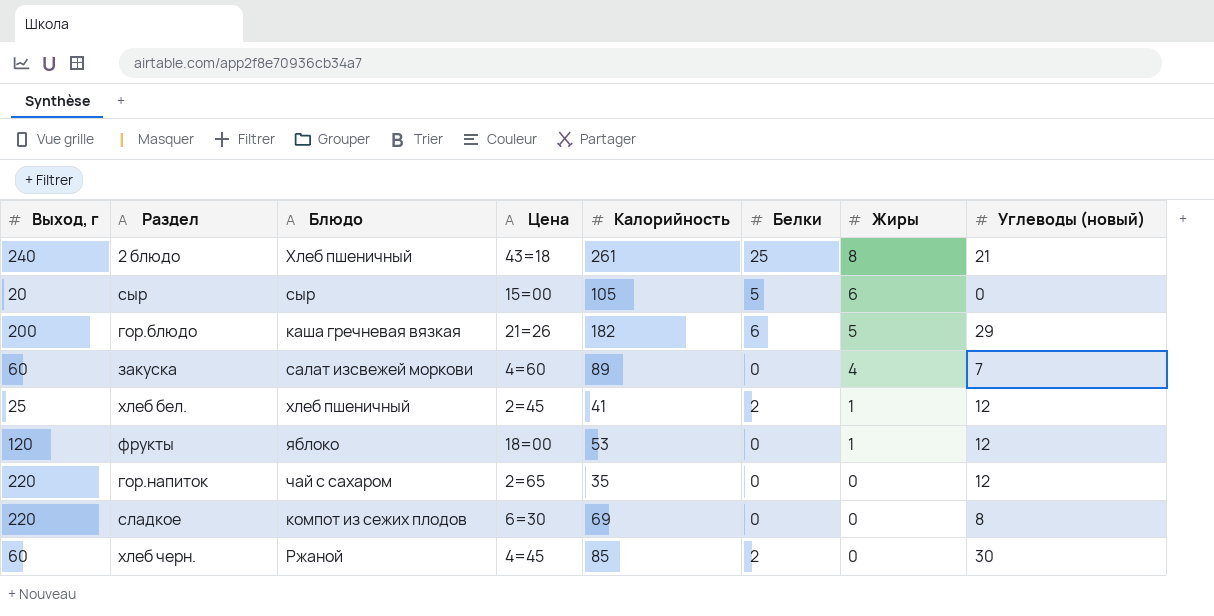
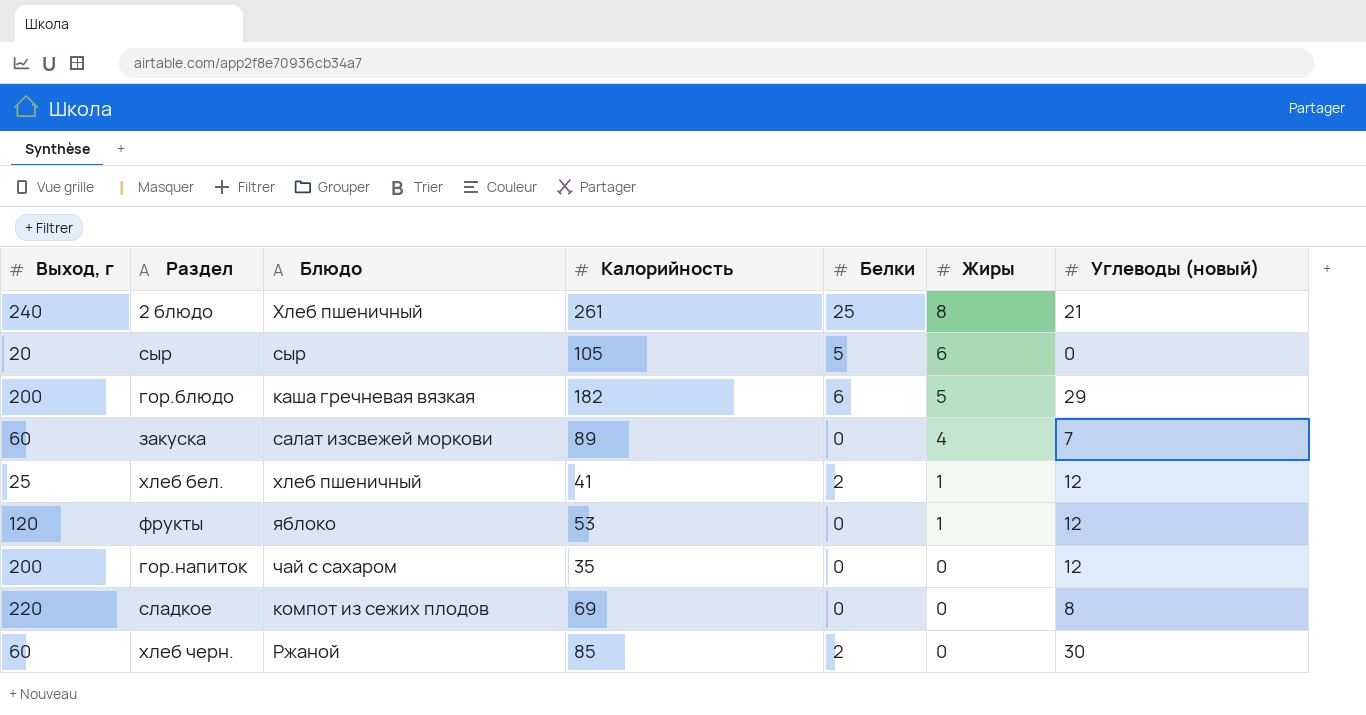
column Цена | position: 4 -> none
гор.напиток | Выход, г: 220 -> 200

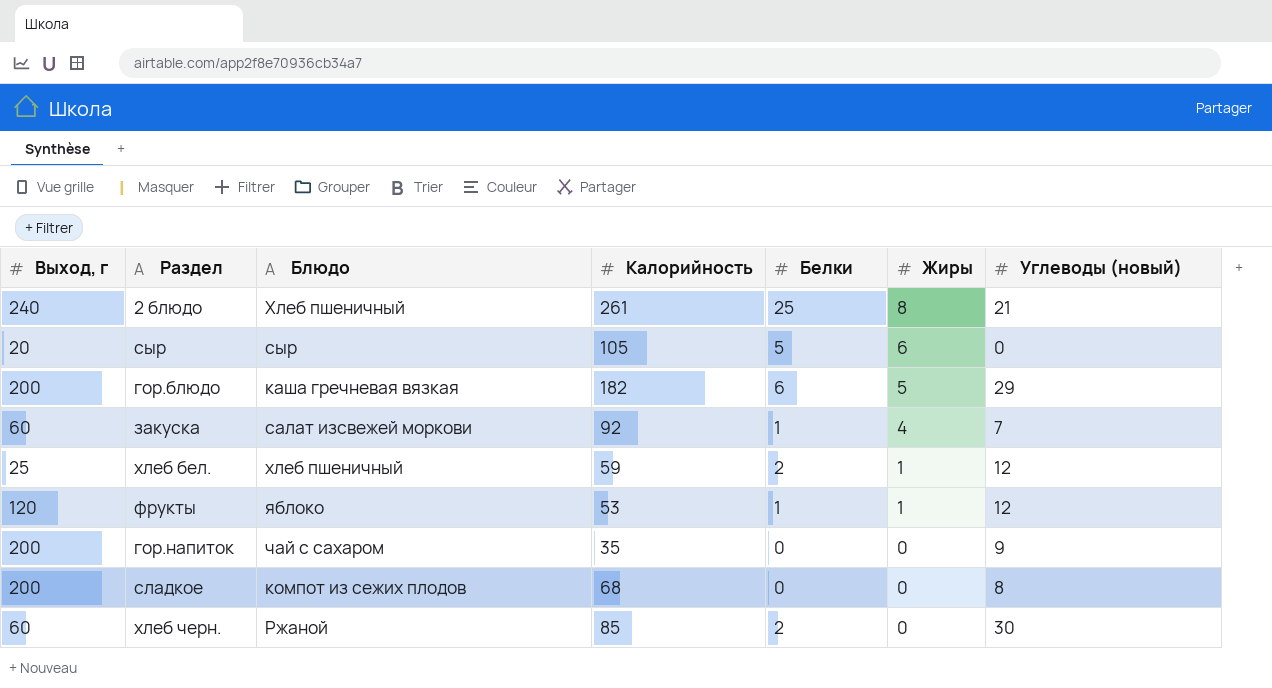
закуска | Калорийность: 89 -> 92
закуска | Белки: 0 -> 1
хлеб бел. | Калорийность: 41 -> 59
фрукты | Белки: 0 -> 1
гор.напиток | Углеводы (новый): 12 -> 9
сладкое | Выход, г: 220 -> 200
сладкое | Калорийность: 69 -> 68

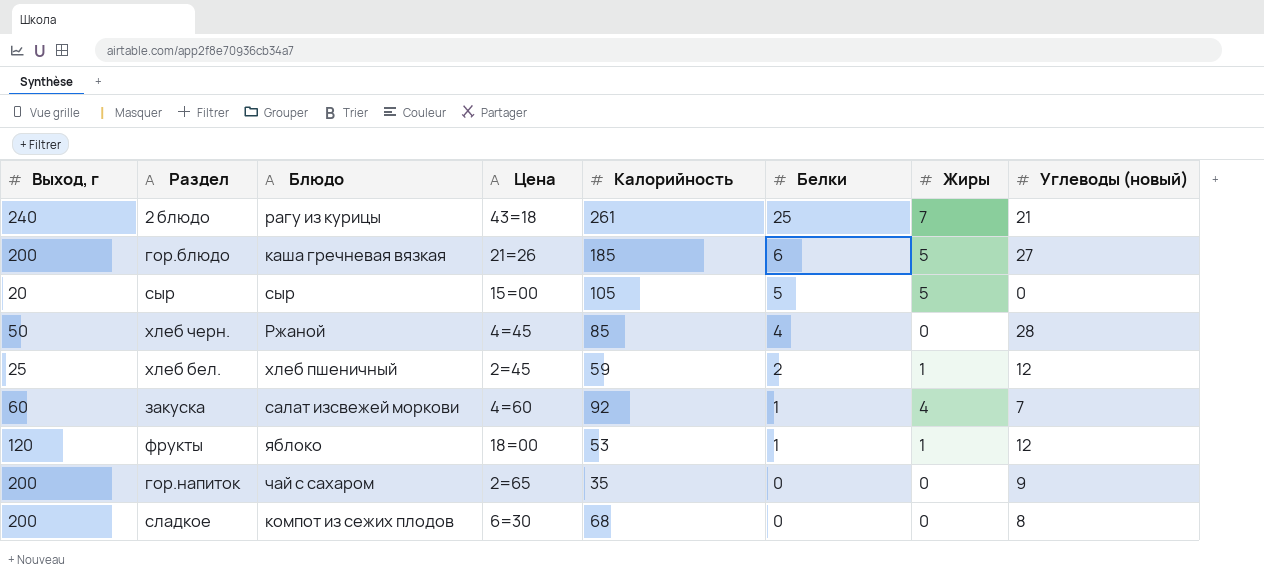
row order: Жиры descending -> Белки descending
column Цена | position: none -> 4
2 блюдо | Блюдо: Хлеб пшеничный -> рагу из курицы
2 блюдо | Жиры: 8 -> 7
гор.блюдо | Калорийность: 182 -> 185
гор.блюдо | Углеводы (новый): 29 -> 27
сыр | Жиры: 6 -> 5
хлеб черн. | Выход, г: 60 -> 50
хлеб черн. | Белки: 2 -> 4
хлеб черн. | Углеводы (новый): 30 -> 28

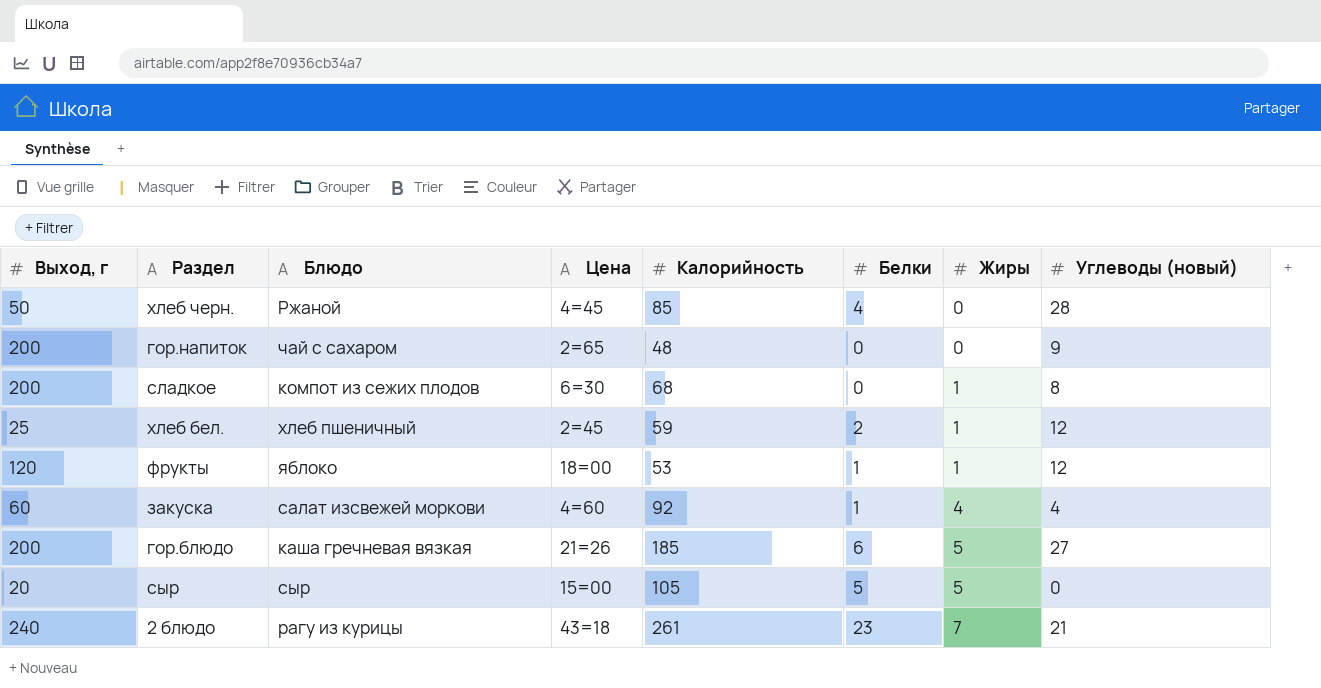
row order: Белки descending -> Жиры ascending
гор.напиток | Калорийность: 35 -> 48
сладкое | Жиры: 0 -> 1
закуска | Углеводы (новый): 7 -> 4
2 блюдо | Белки: 25 -> 23

